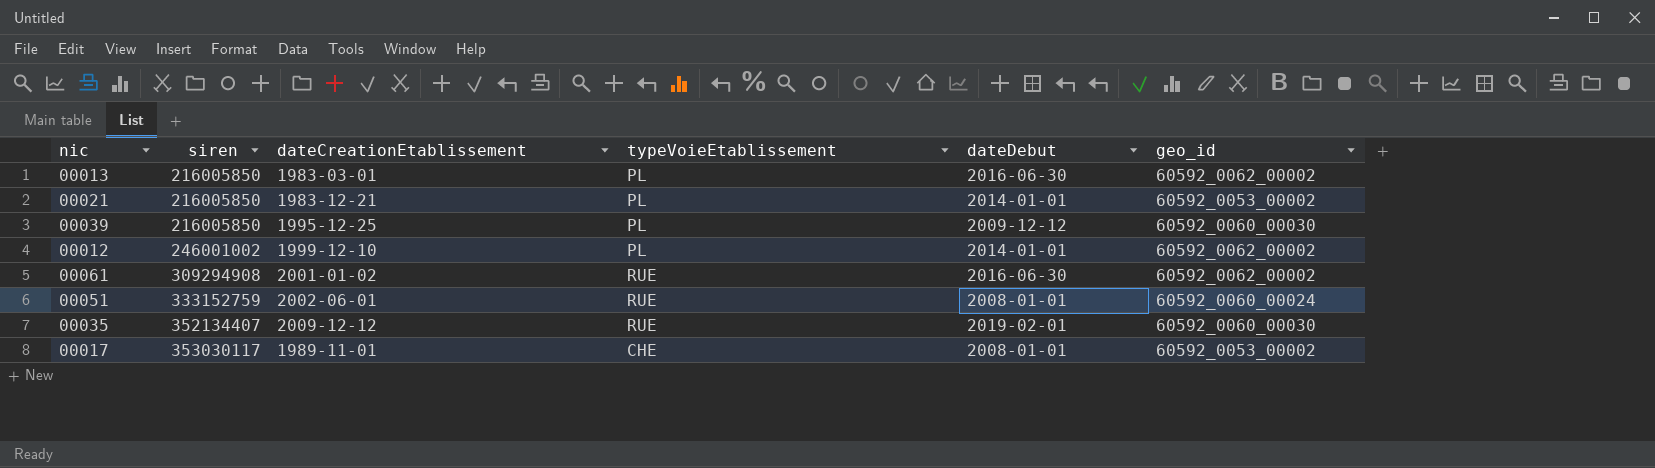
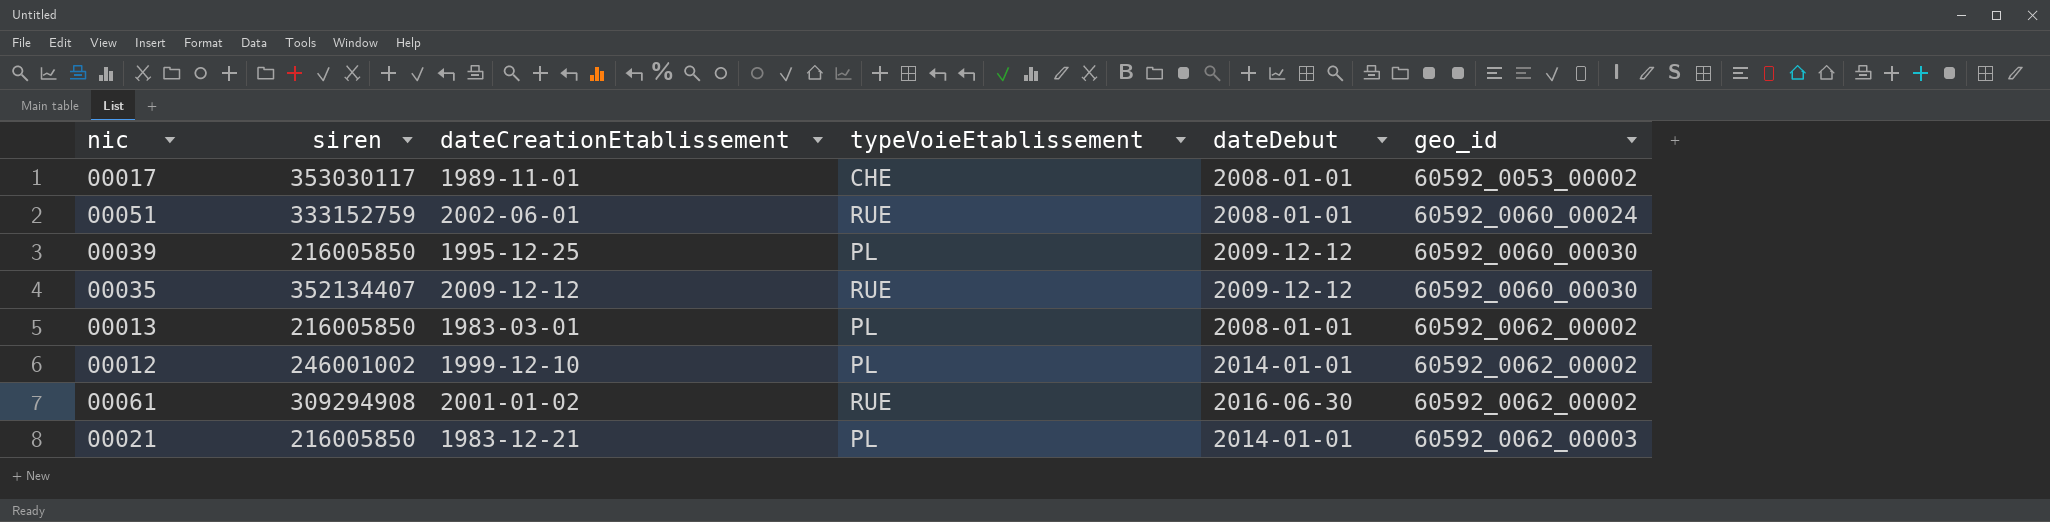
row order: siren ascending -> geo_id ascending
00035 | dateDebut: 2019-02-01 -> 2009-12-12
00013 | dateDebut: 2016-06-30 -> 2008-01-01
00021 | geo_id: 60592_0053_00002 -> 60592_0062_00003

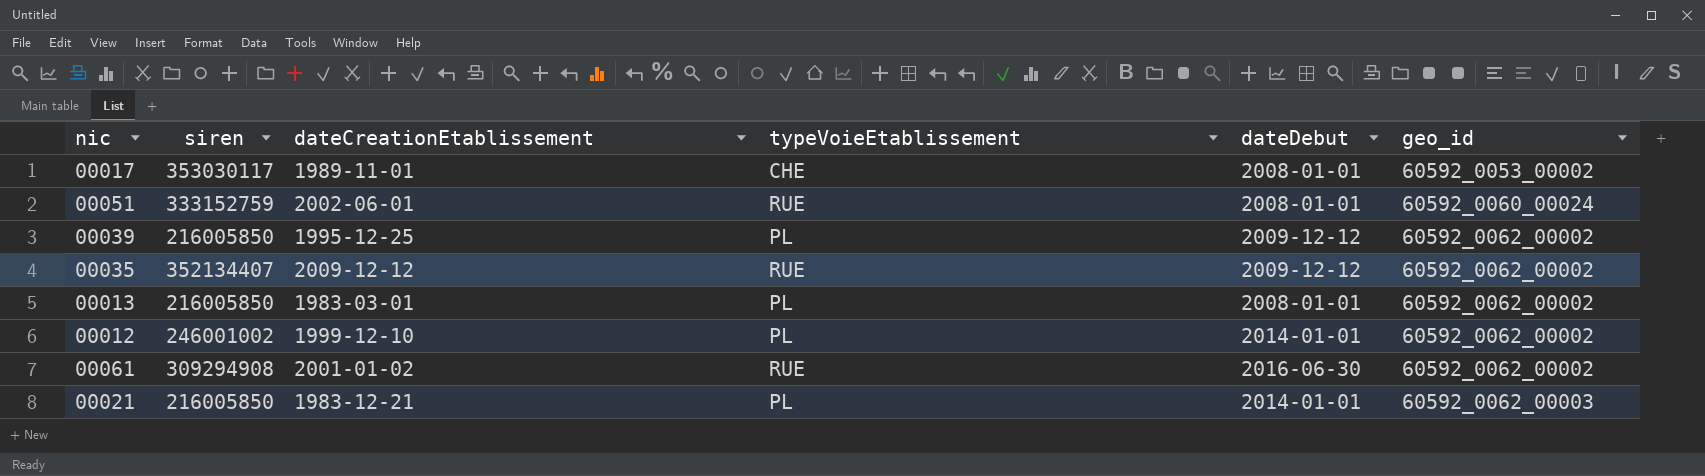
00039 | geo_id: 60592_0060_00030 -> 60592_0062_00002
00035 | geo_id: 60592_0060_00030 -> 60592_0062_00002

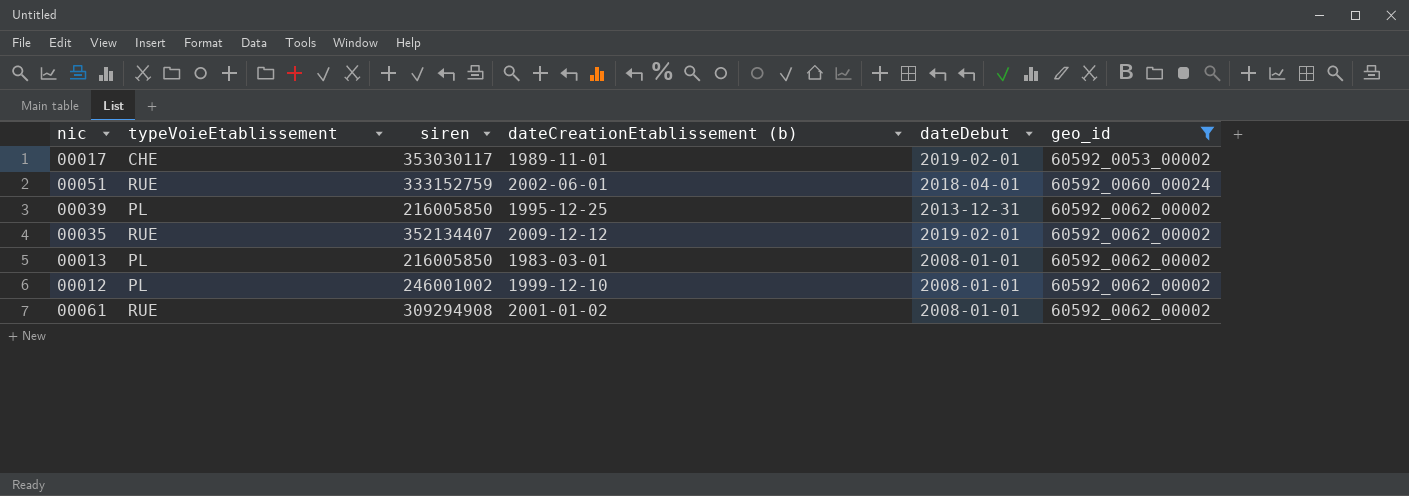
filter: none -> geo_id != 60592_0062_00003
column typeVoieEtablissement | position: 4 -> 2
column name: dateCreationEtablissement -> dateCreationEtablissement (b)
00017 | dateDebut: 2008-01-01 -> 2019-02-01
00051 | dateDebut: 2008-01-01 -> 2018-04-01
00039 | dateDebut: 2009-12-12 -> 2013-12-31
00035 | dateDebut: 2009-12-12 -> 2019-02-01
00012 | dateDebut: 2014-01-01 -> 2008-01-01
00061 | dateDebut: 2016-06-30 -> 2008-01-01

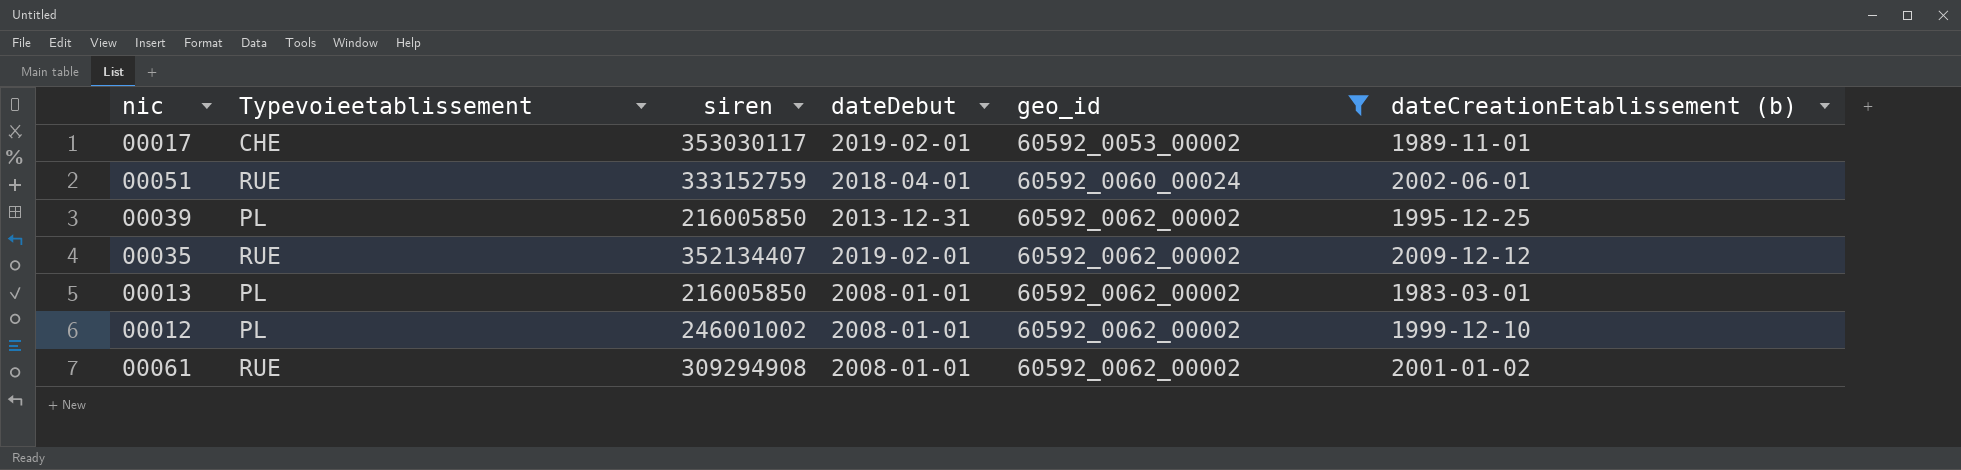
column name: typeVoieEtablissement -> Typevoieetablissement
column dateCreationEtablissement (b) | position: 4 -> 6

